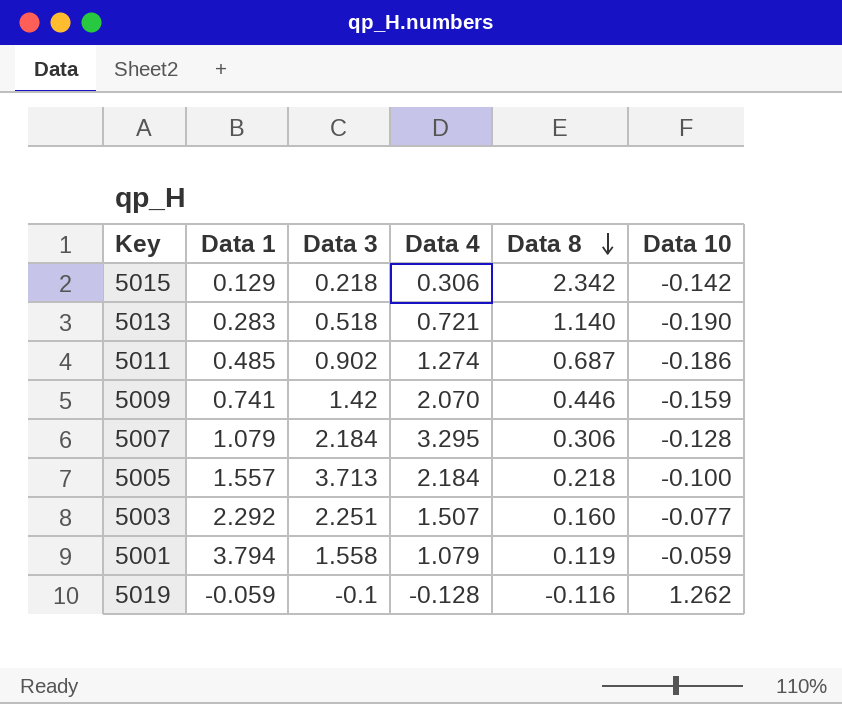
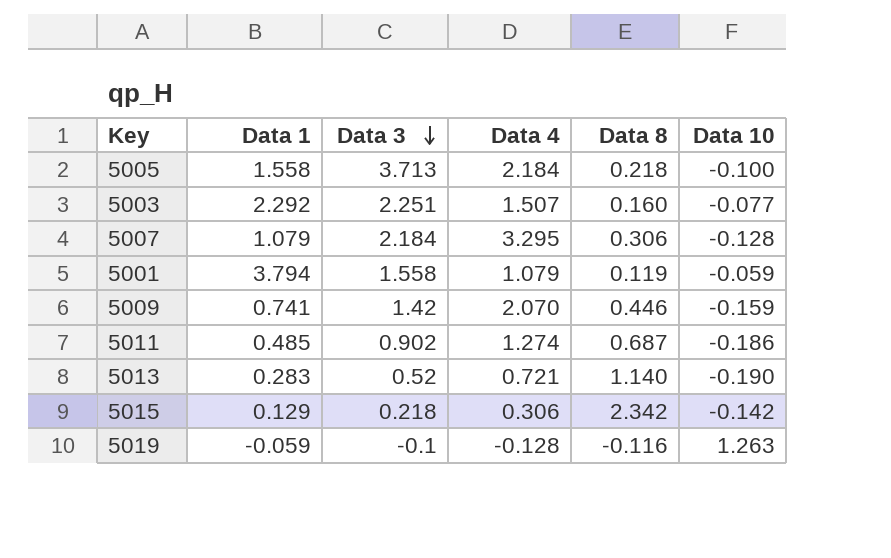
row order: Data 8 descending -> Data 3 descending
5005 | Data 1: 1.557 -> 1.558
5013 | Data 3: 0.518 -> 0.52
5019 | Data 10: 1.262 -> 1.263

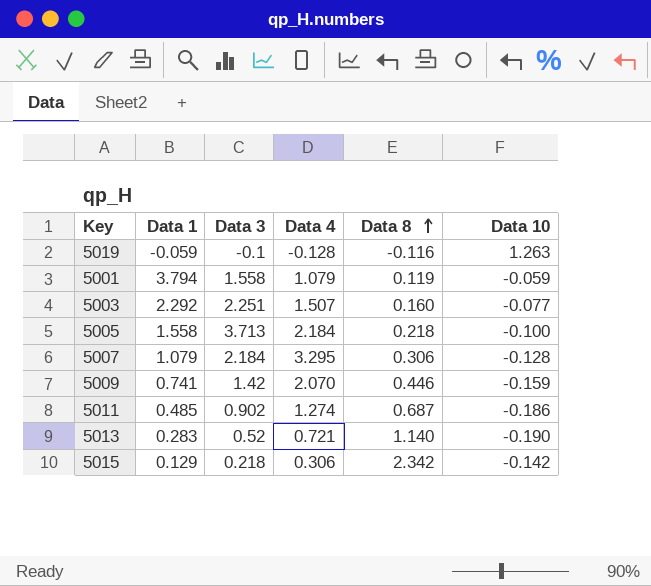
row order: Data 3 descending -> Data 8 ascending

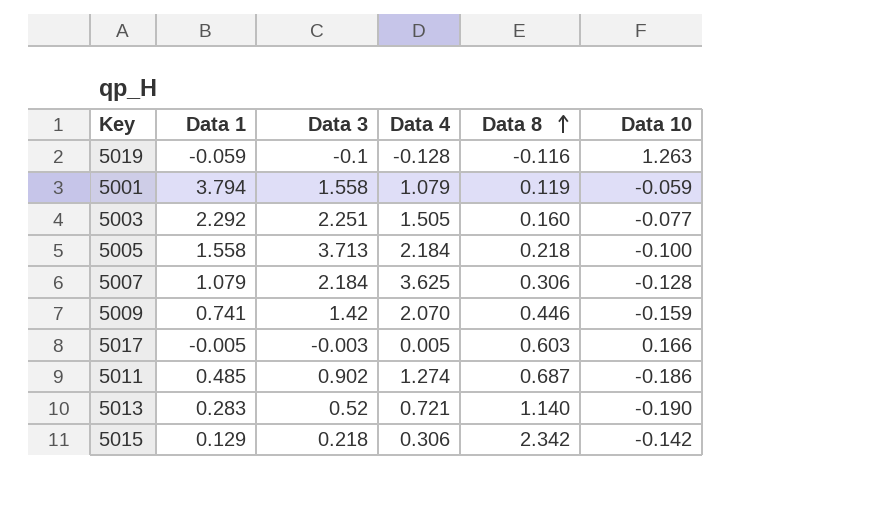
5003 | Data 4: 1.507 -> 1.505
5007 | Data 4: 3.295 -> 3.625
row 5017: none -> -0.005 | -0.003 | 0.005 | 0.603 | 0.166

